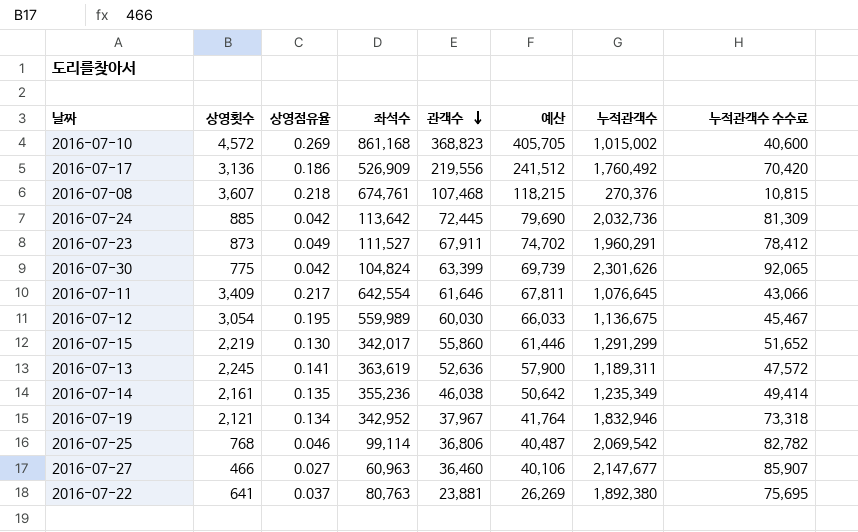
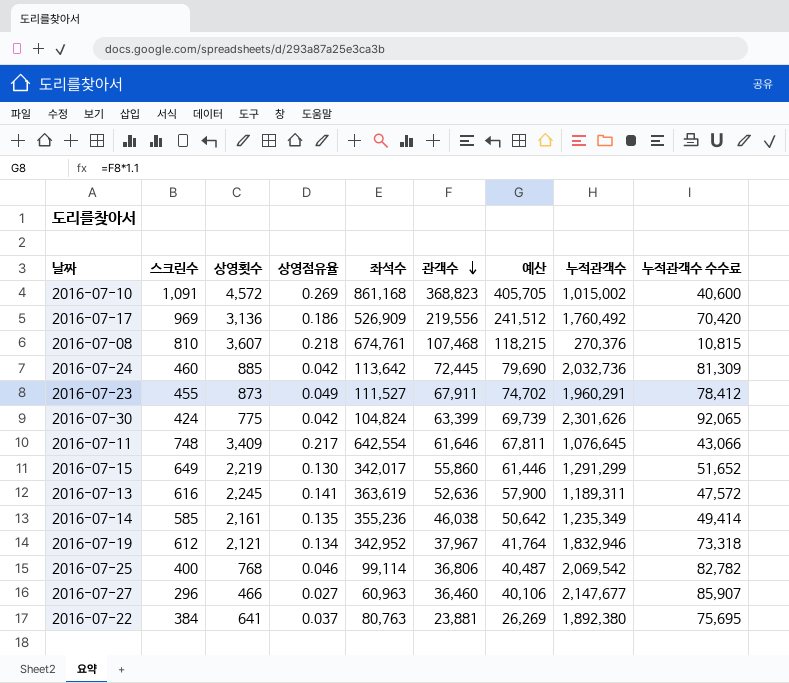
column 스크린수 | position: none -> 2
row 2016-07-12: 3,054 | 0.195 | 559,989 | 60,030 | 66,033 | 1,136,675 | 45,467 -> none

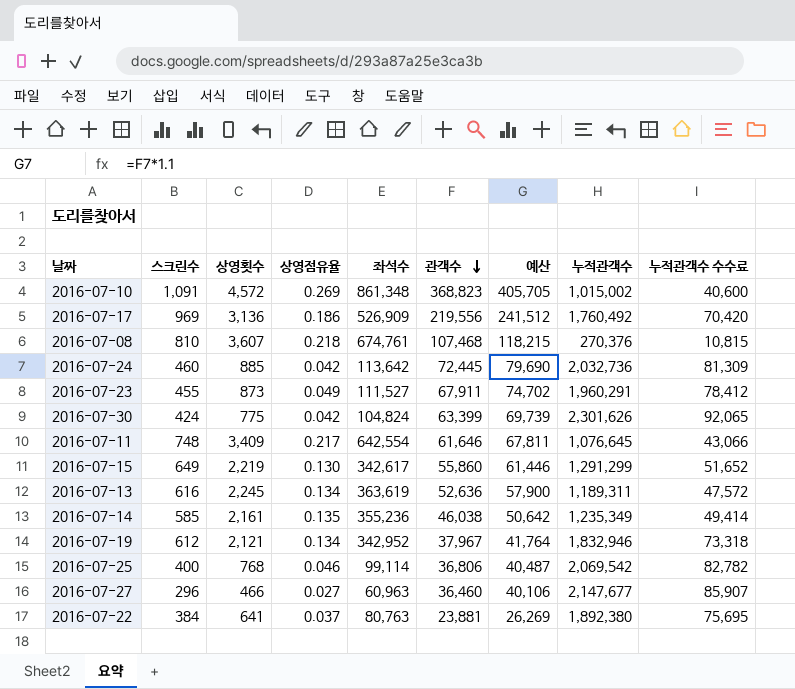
2016-07-10 | 좌석수: 861,168 -> 861,348
2016-07-15 | 좌석수: 342,017 -> 342,617
2016-07-13 | 상영점유율: 0.141 -> 0.134

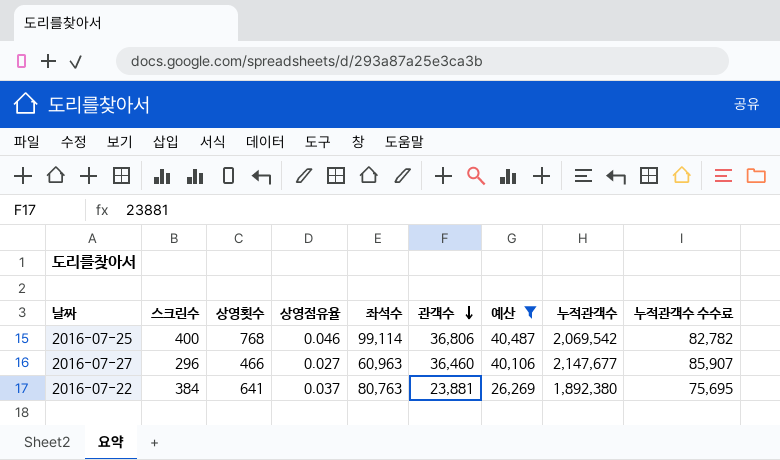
filter: none -> 예산 <= 40,487

